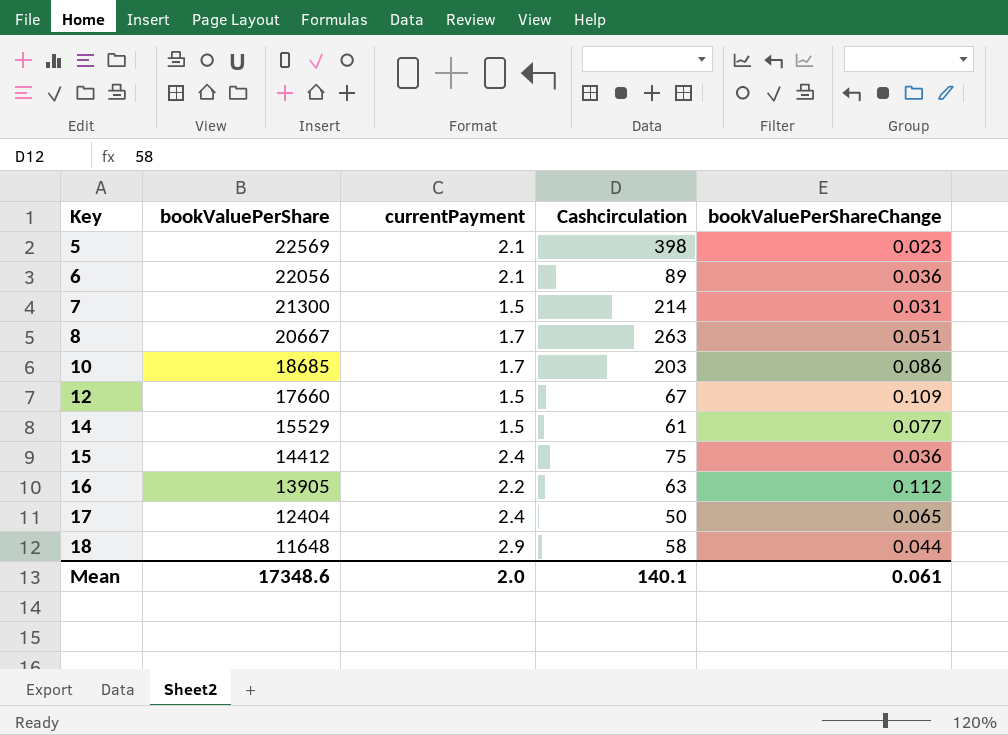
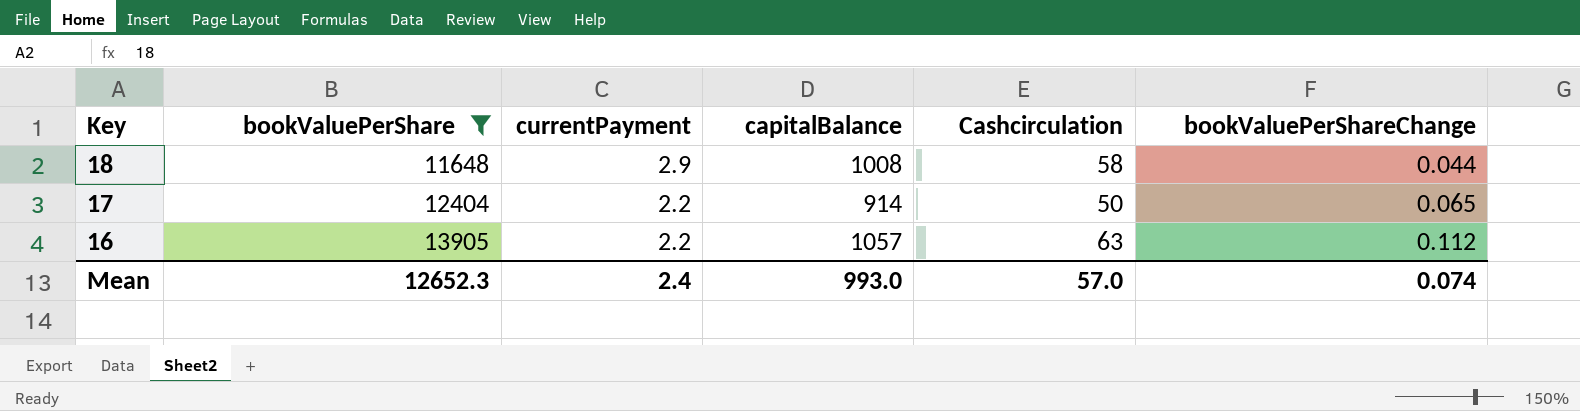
filter: none -> bookValuePerShare <= 13905
row order: Key ascending -> Key descending
column capitalBalance | position: none -> 4
17 | currentPayment: 2.4 -> 2.2
Mean | bookValuePerShare: 17348.6 -> 12652.3
Mean | currentPayment: 2.0 -> 2.4
Mean | Cashcirculation: 140.1 -> 57.0
Mean | bookValuePerShareChange: 0.061 -> 0.074

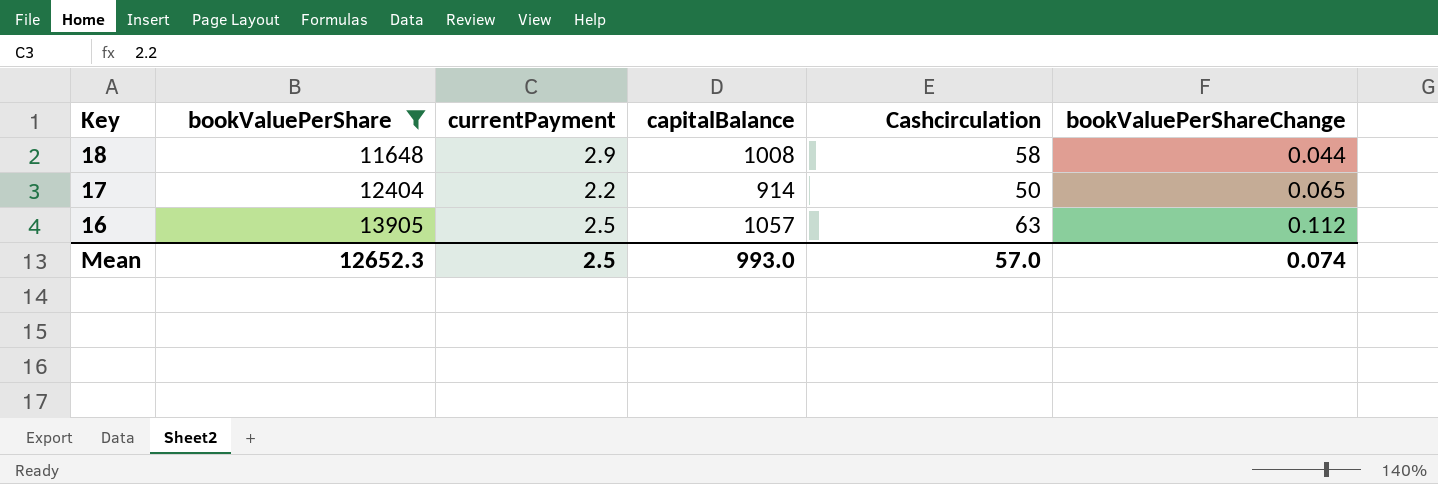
16 | currentPayment: 2.2 -> 2.5
Mean | currentPayment: 2.4 -> 2.5

